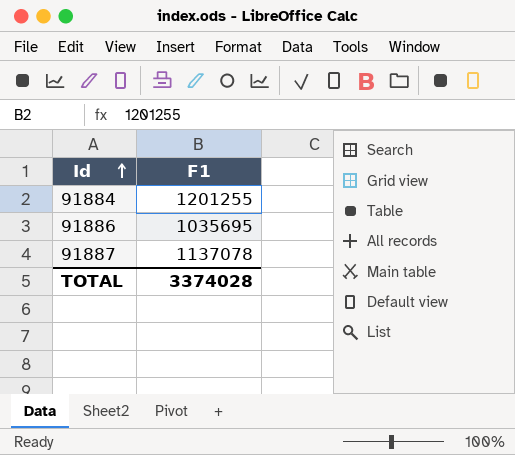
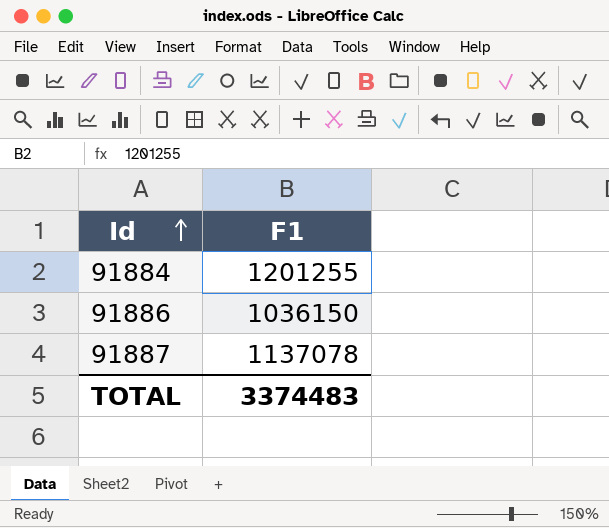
91886 | F1: 1035695 -> 1036150
TOTAL | F1: 3374028 -> 3374483

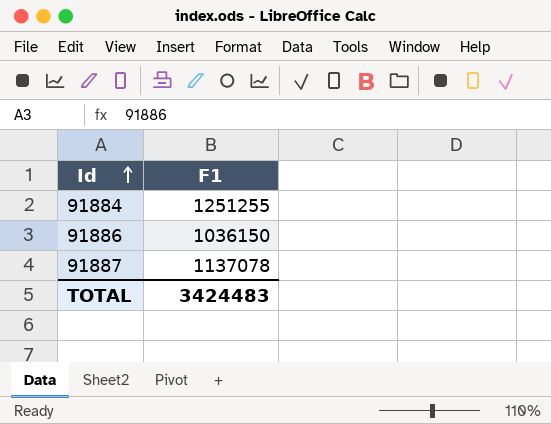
91884 | F1: 1201255 -> 1251255
TOTAL | F1: 3374483 -> 3424483

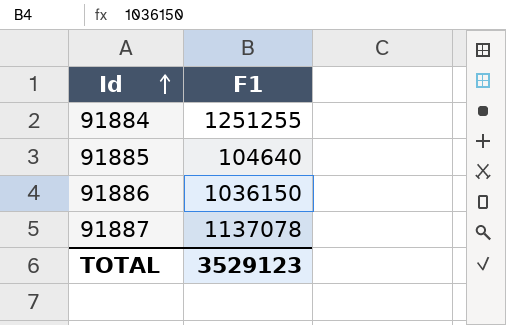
row 91885: none -> 104640
TOTAL | F1: 3424483 -> 3529123

